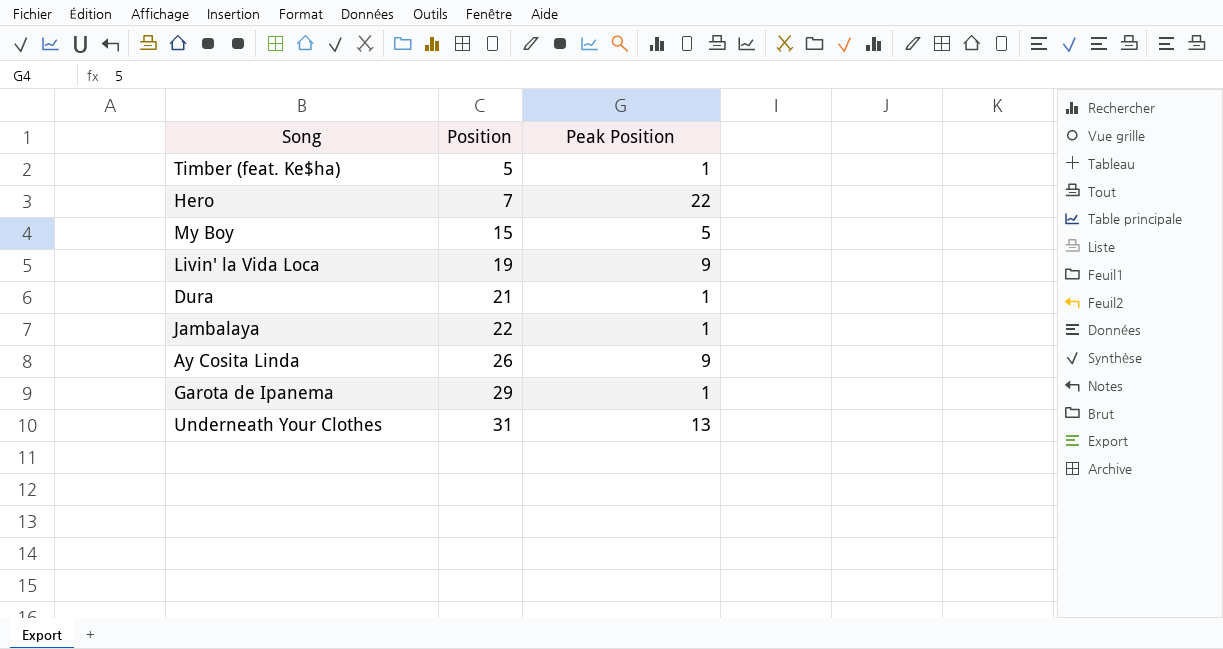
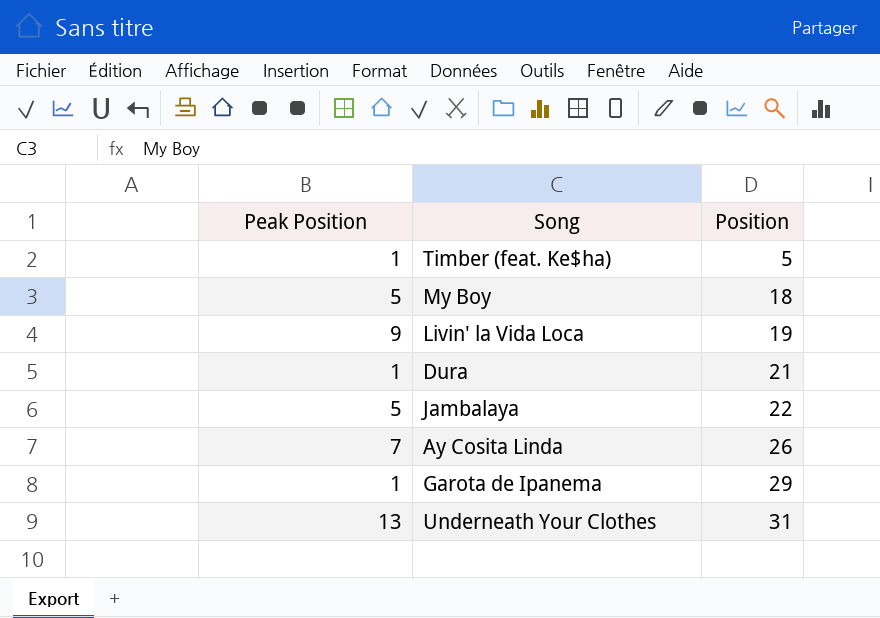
column Peak Position | position: 3 -> 1
row Hero: 7 | 22 -> none
My Boy | Position: 15 -> 18
Jambalaya | Peak Position: 1 -> 5
Ay Cosita Linda | Peak Position: 9 -> 7

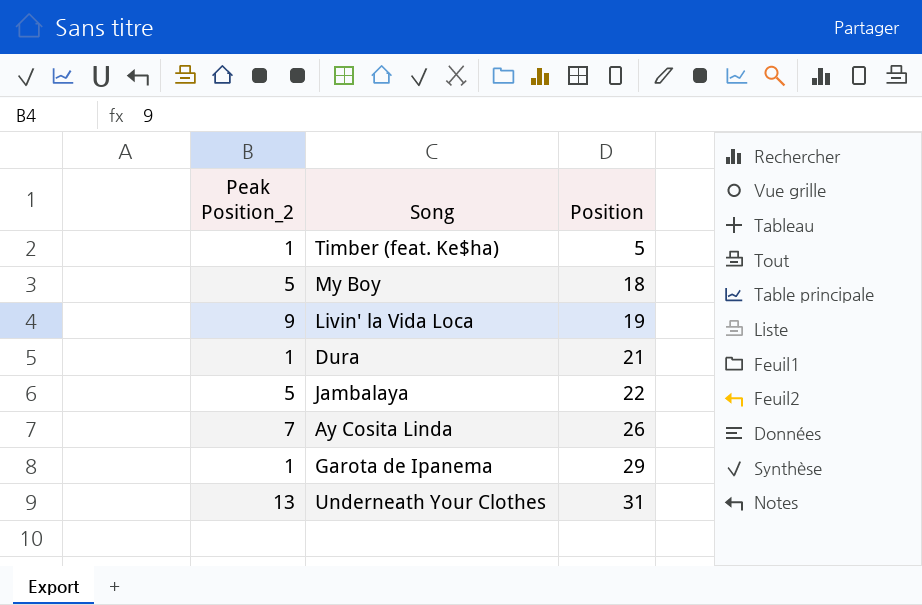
column name: Peak Position -> Peak Position_2

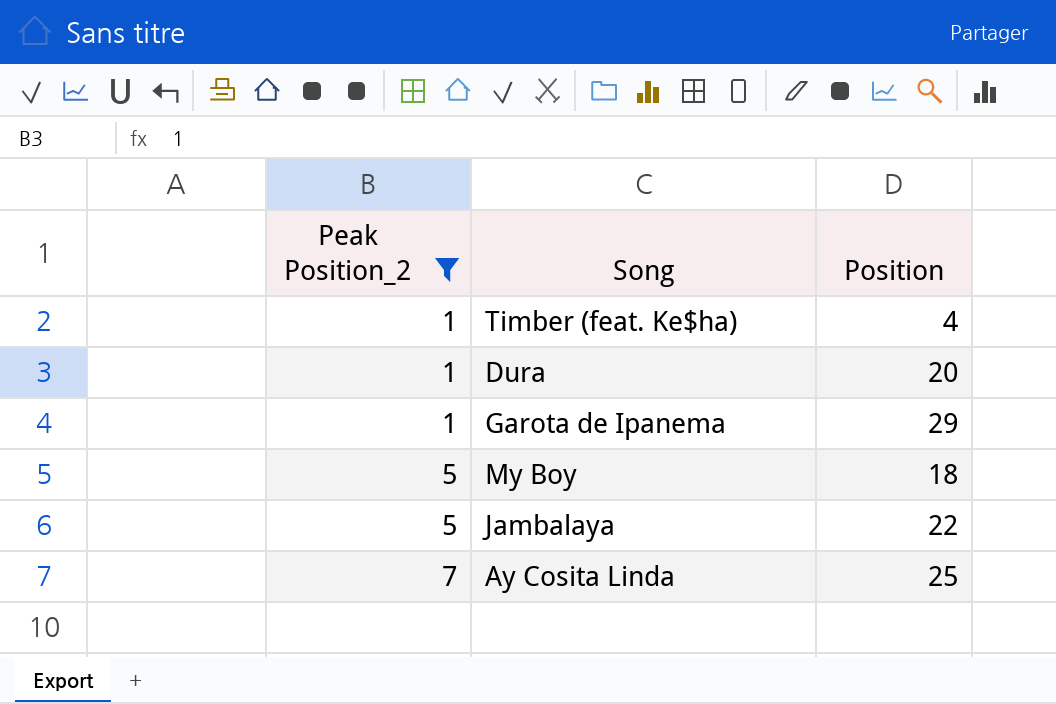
filter: none -> Peak Position_2 <= 7
row order: Position ascending -> Peak Position_2 ascending
Timber (feat. Ke$ha) | Position: 5 -> 4
Dura | Position: 21 -> 20
Ay Cosita Linda | Position: 26 -> 25

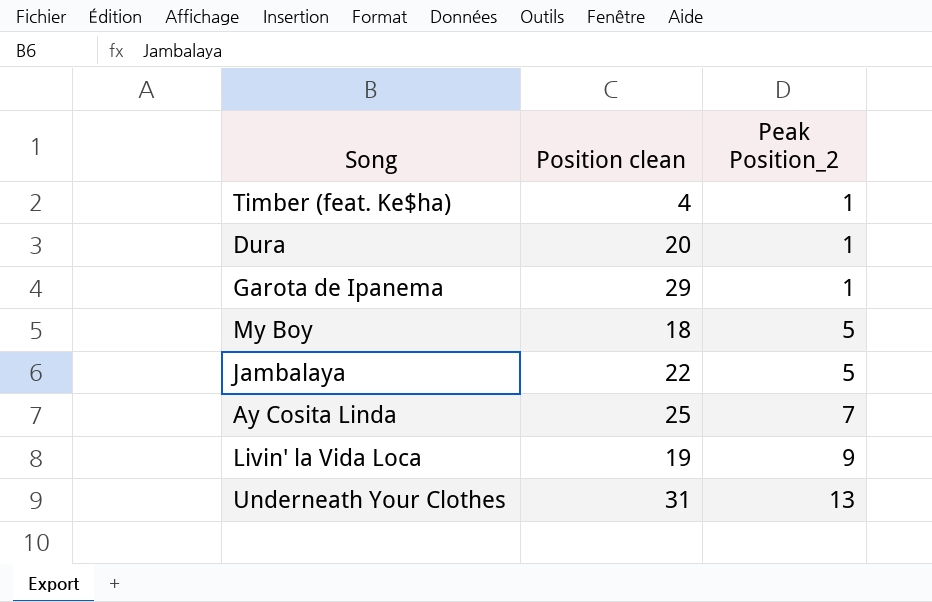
filter: Peak Position_2 <= 7 -> none
column name: Position -> Position clean
column Peak Position_2 | position: 1 -> 3

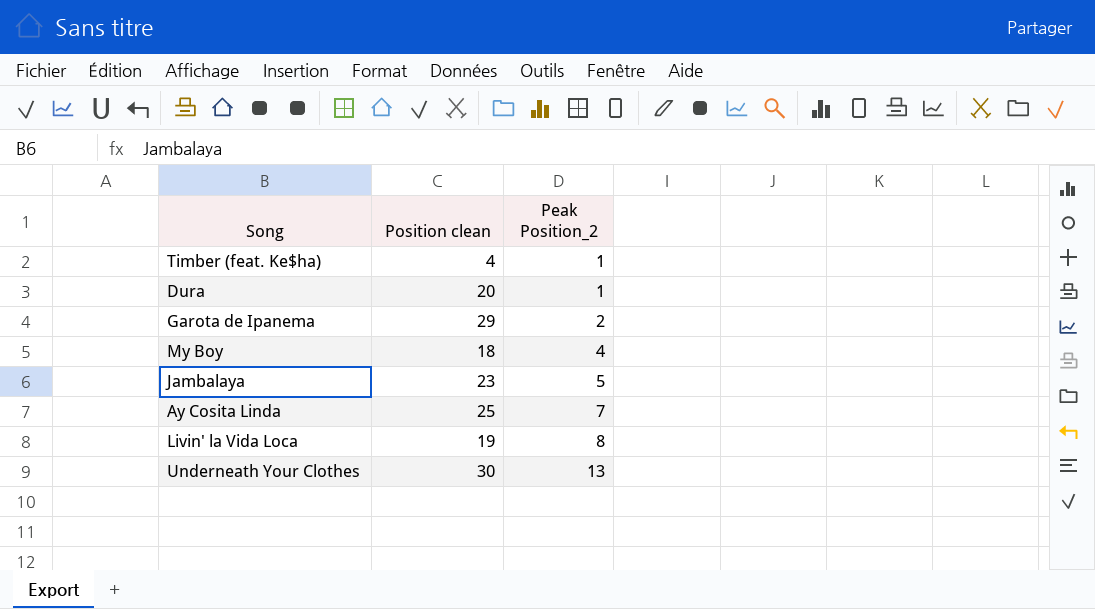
Garota de Ipanema | Peak Position_2: 1 -> 2
My Boy | Peak Position_2: 5 -> 4
Jambalaya | Position clean: 22 -> 23
Livin' la Vida Loca | Peak Position_2: 9 -> 8
Underneath Your Clothes | Position clean: 31 -> 30

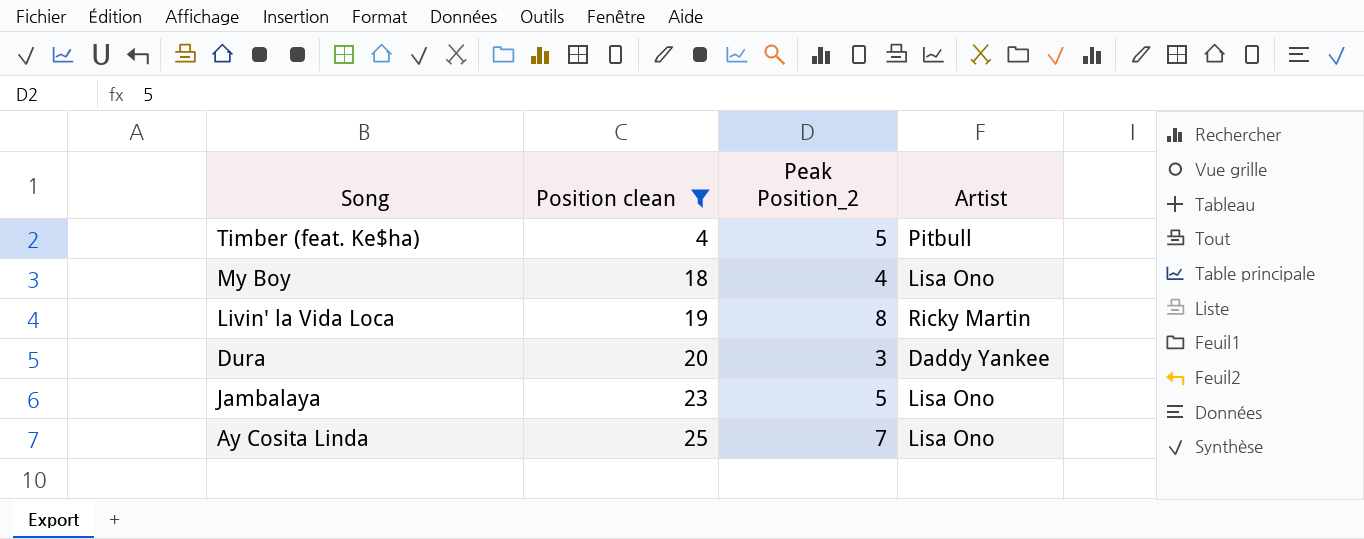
filter: none -> Position clean <= 25
row order: Peak Position_2 ascending -> Position clean ascending
column Artist | position: none -> 4
Timber (feat. Ke$ha) | Peak Position_2: 1 -> 5
Dura | Peak Position_2: 1 -> 3

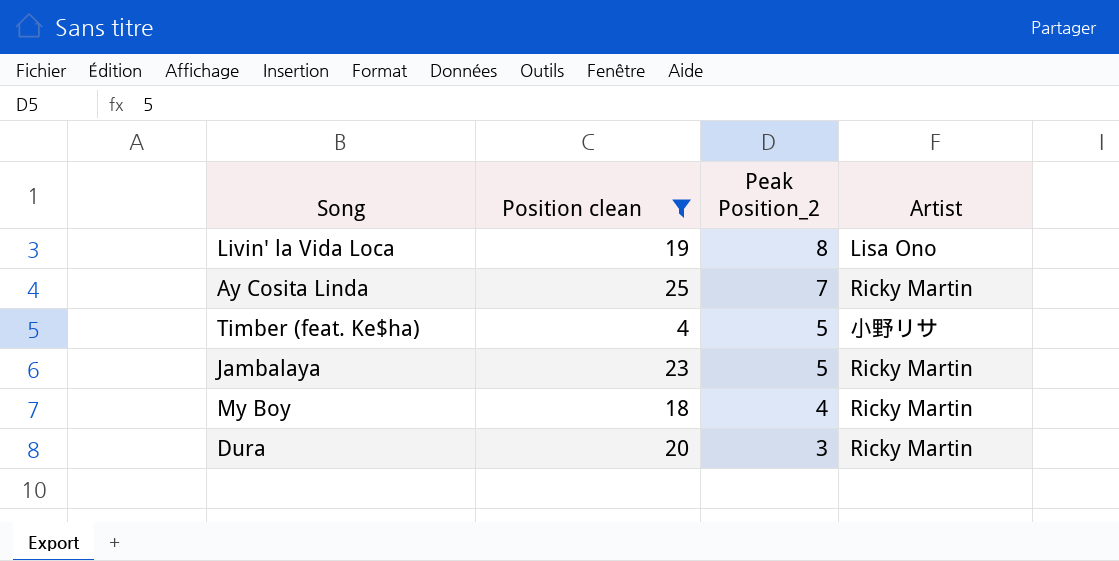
row order: Position clean ascending -> Peak Position_2 descending
Livin' la Vida Loca | Artist: Ricky Martin -> Lisa Ono
Ay Cosita Linda | Artist: Lisa Ono -> Ricky Martin
Timber (feat. Ke$ha) | Artist: Pitbull -> 小野リサ
Jambalaya | Artist: Lisa Ono -> Ricky Martin
My Boy | Artist: Lisa Ono -> Ricky Martin
Dura | Artist: Daddy Yankee -> Ricky Martin

